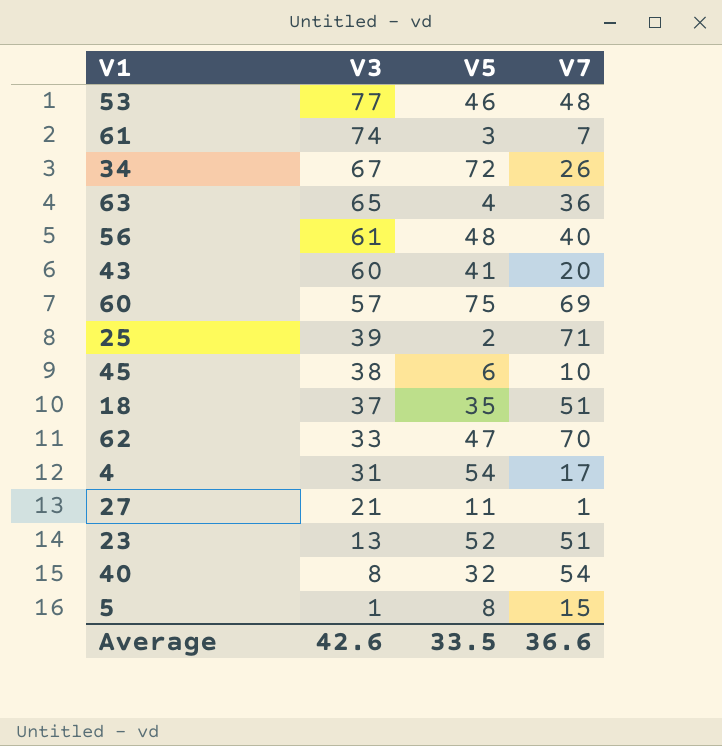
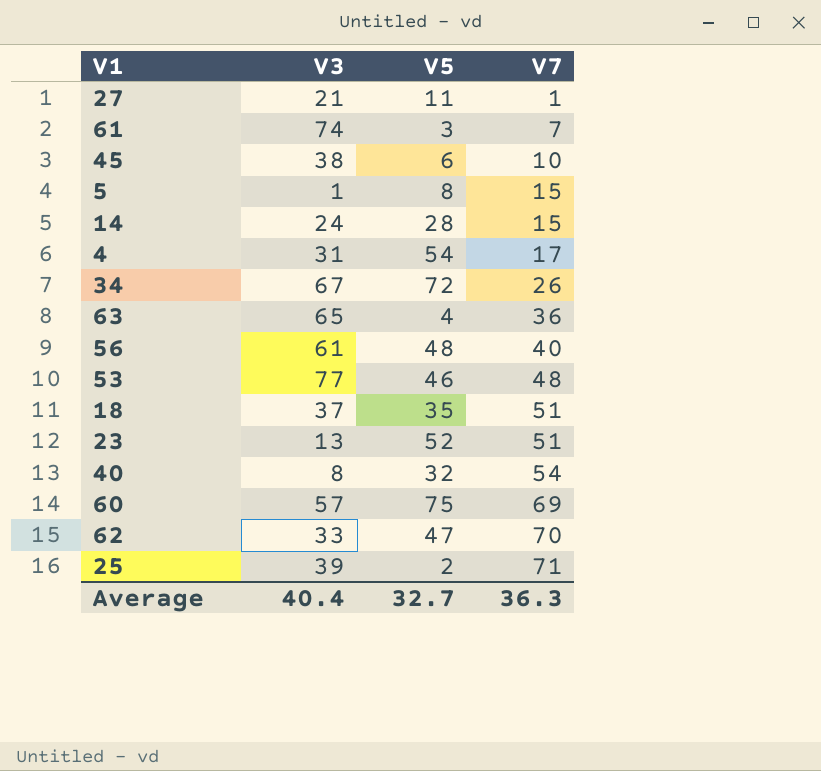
row order: V3 descending -> V7 ascending
row 43: 60 | 41 | 20 -> none
row 14: none -> 24 | 28 | 15
Average | V3: 42.6 -> 40.4
Average | V5: 33.5 -> 32.7
Average | V7: 36.6 -> 36.3

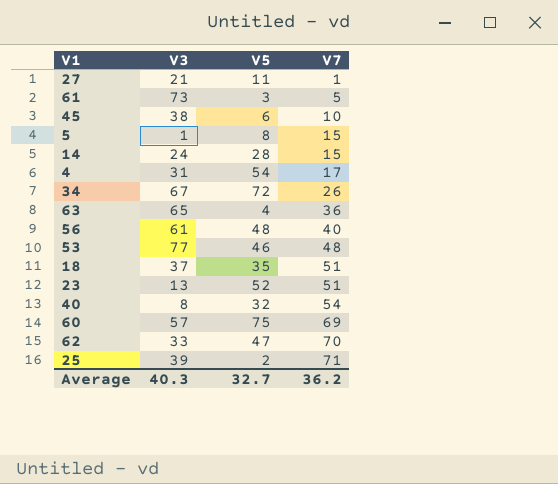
61 | V3: 74 -> 73
61 | V7: 7 -> 5
Average | V3: 40.4 -> 40.3
Average | V7: 36.3 -> 36.2

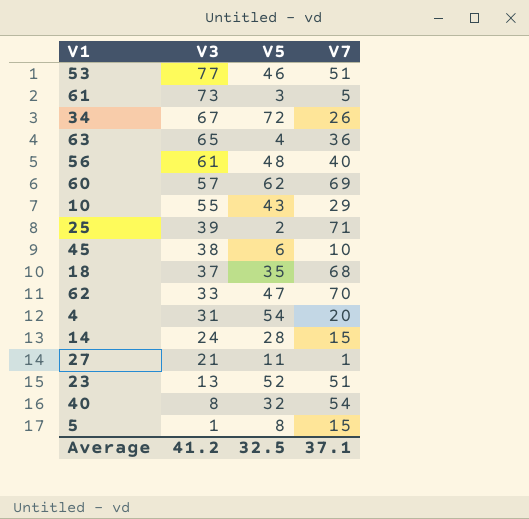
row order: V7 ascending -> V3 descending
53 | V7: 48 -> 51
60 | V5: 75 -> 62
row 10: none -> 55 | 43 | 29
18 | V7: 51 -> 68
4 | V7: 17 -> 20
Average | V3: 40.3 -> 41.2
Average | V5: 32.7 -> 32.5
Average | V7: 36.2 -> 37.1

